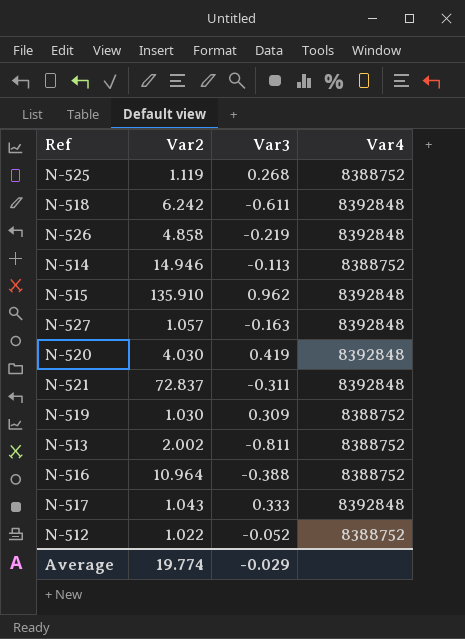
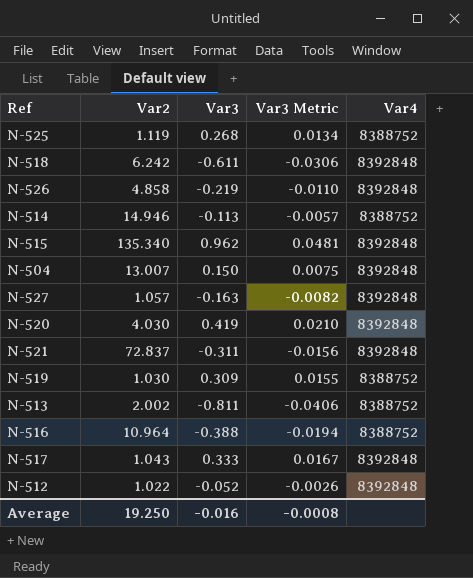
column Var3 Metric | formula: none -> [Var3] * 0.05
N-515 | Var2: 135.910 -> 135.340
row N-504: none -> 13.007 | 0.150 | 0.0075 | 8392848
N-512 | Var4: 8388752 -> 8392848
Average | Var2: 19.774 -> 19.250
Average | Var3: -0.029 -> -0.016

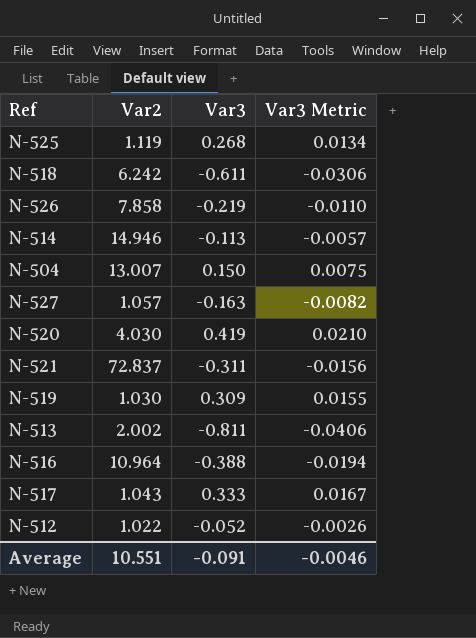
column Var4 | position: 5 -> none
row N-515: 135.340 | 0.962 | 0.0481 | 8392848 -> none
N-526 | Var2: 4.858 -> 7.858
Average | Var2: 19.250 -> 10.551
Average | Var3: -0.016 -> -0.091
Average | Var3 Metric: -0.0008 -> -0.0046

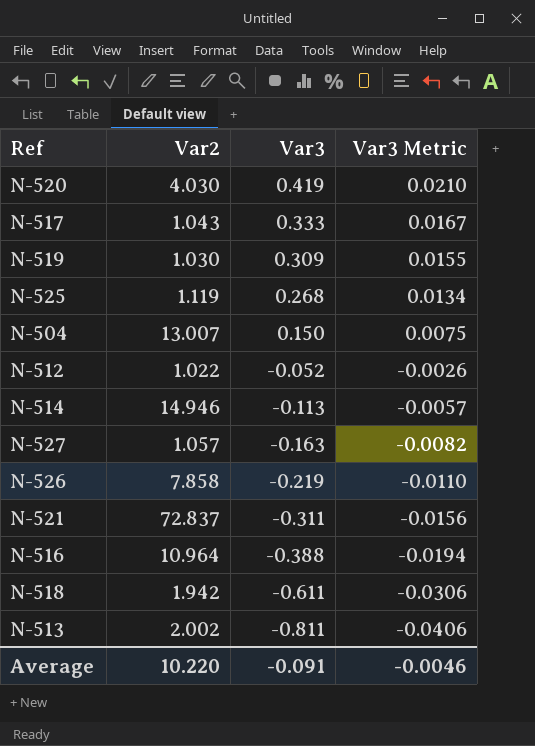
row order: none -> Var3 descending
N-518 | Var2: 6.242 -> 1.942
Average | Var2: 10.551 -> 10.220

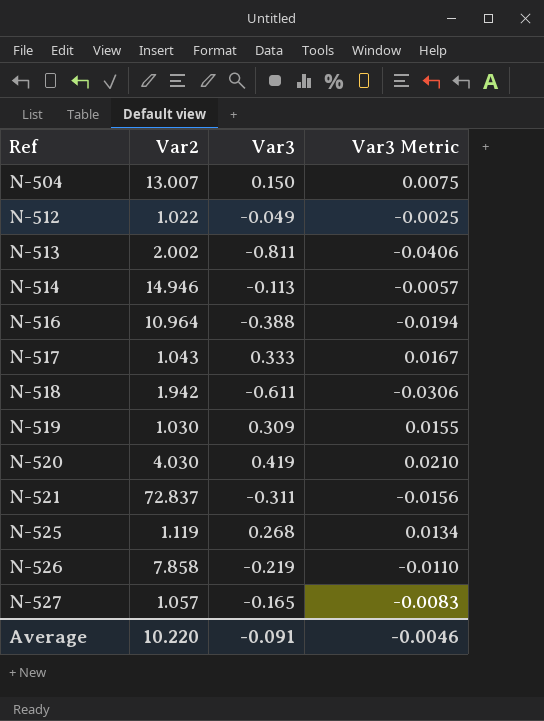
row order: Var3 descending -> Ref ascending
N-512 | Var3: -0.052 -> -0.049
N-512 | Var3 Metric: -0.0026 -> -0.0025
N-527 | Var3: -0.163 -> -0.165
N-527 | Var3 Metric: -0.0082 -> -0.0083

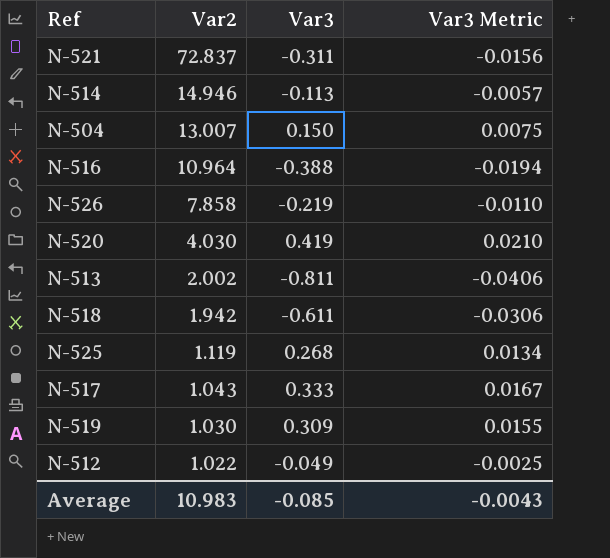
row order: Ref ascending -> Var2 descending
row N-527: 1.057 | -0.165 | -0.0083 -> none
Average | Var2: 10.220 -> 10.983
Average | Var3: -0.091 -> -0.085
Average | Var3 Metric: -0.0046 -> -0.0043

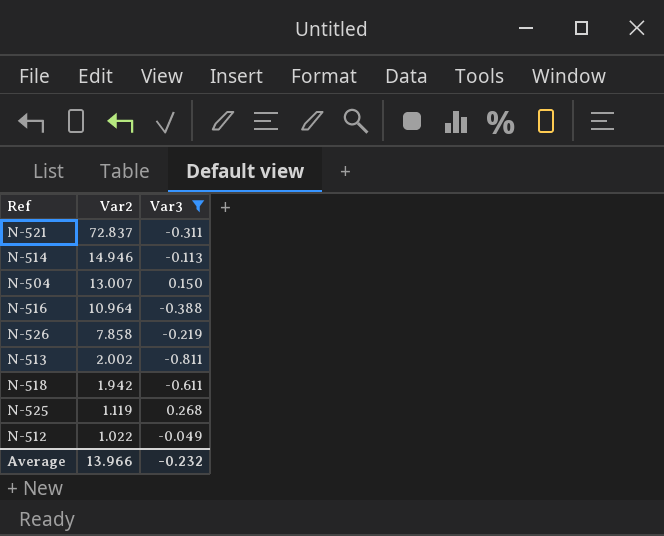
filter: none -> Var3 <= 0.268
column Var3 Metric | formula: [Var3] * 0.05 -> none
Average | Var2: 10.983 -> 13.966
Average | Var3: -0.085 -> -0.232

